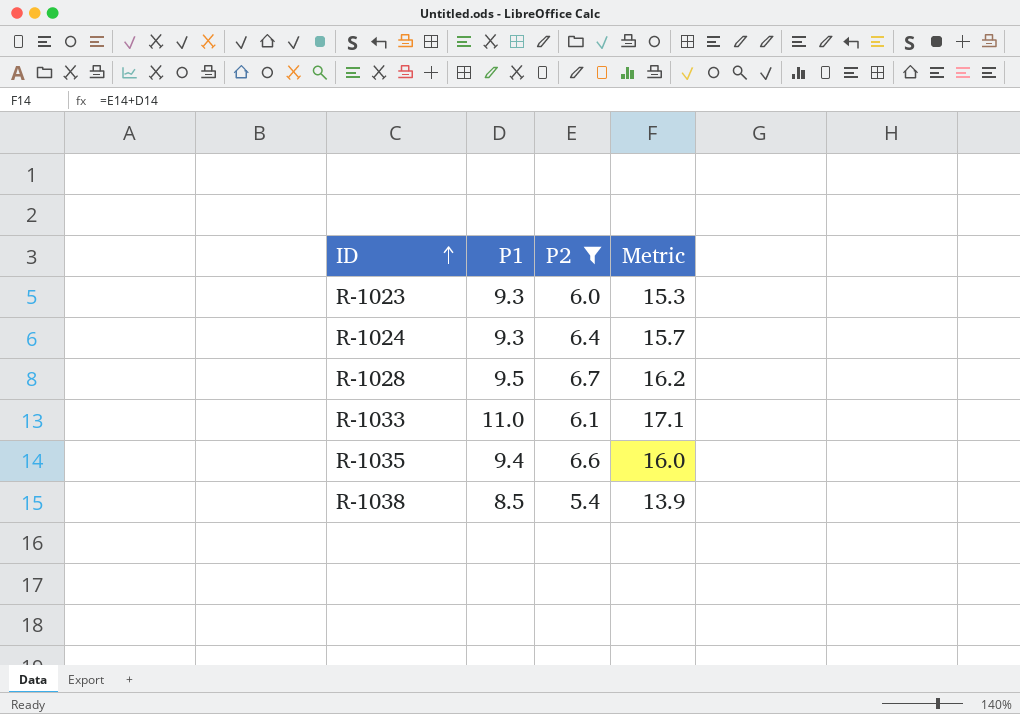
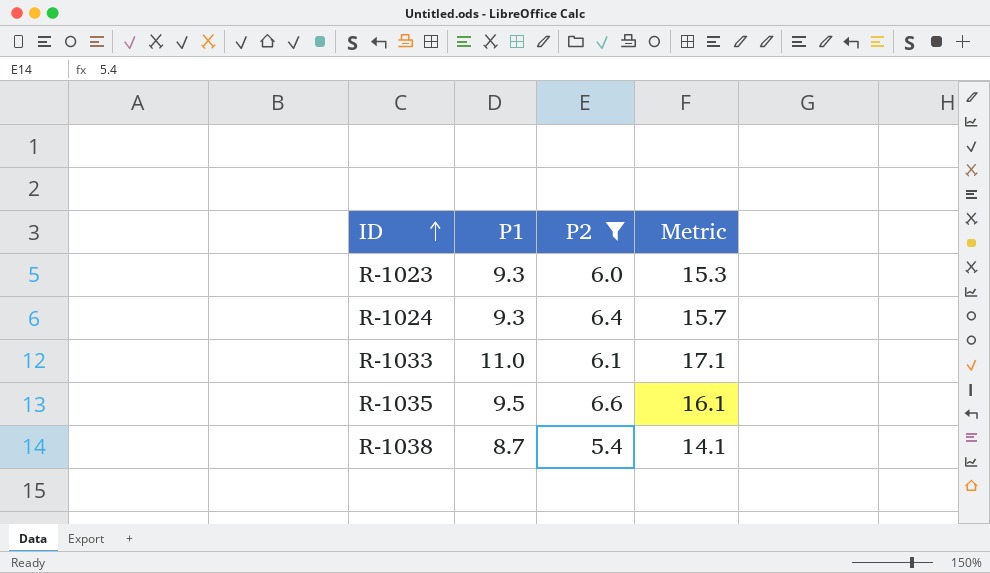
row R-1028: 9.5 | 6.7 | 16.2 -> none
R-1035 | P1: 9.4 -> 9.5
R-1035 | Metric: 16.0 -> 16.1
R-1038 | P1: 8.5 -> 8.7
R-1038 | Metric: 13.9 -> 14.1

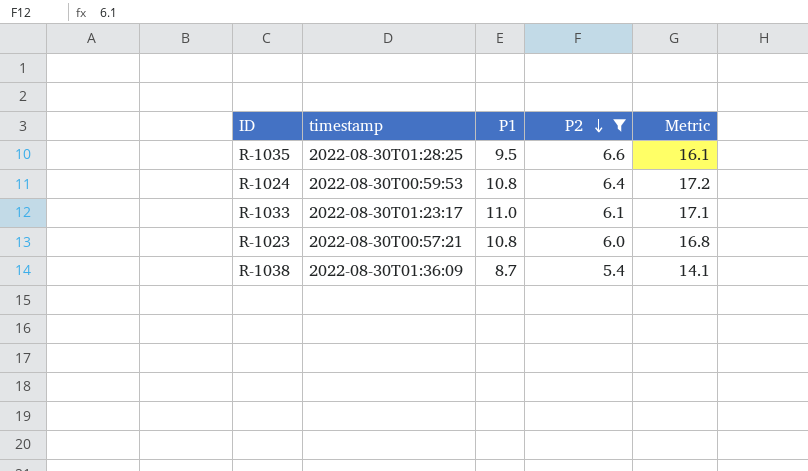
row order: ID ascending -> P2 descending
column timestamp | position: none -> 2
R-1024 | P1: 9.3 -> 10.8
R-1024 | Metric: 15.7 -> 17.2
R-1023 | P1: 9.3 -> 10.8
R-1023 | Metric: 15.3 -> 16.8

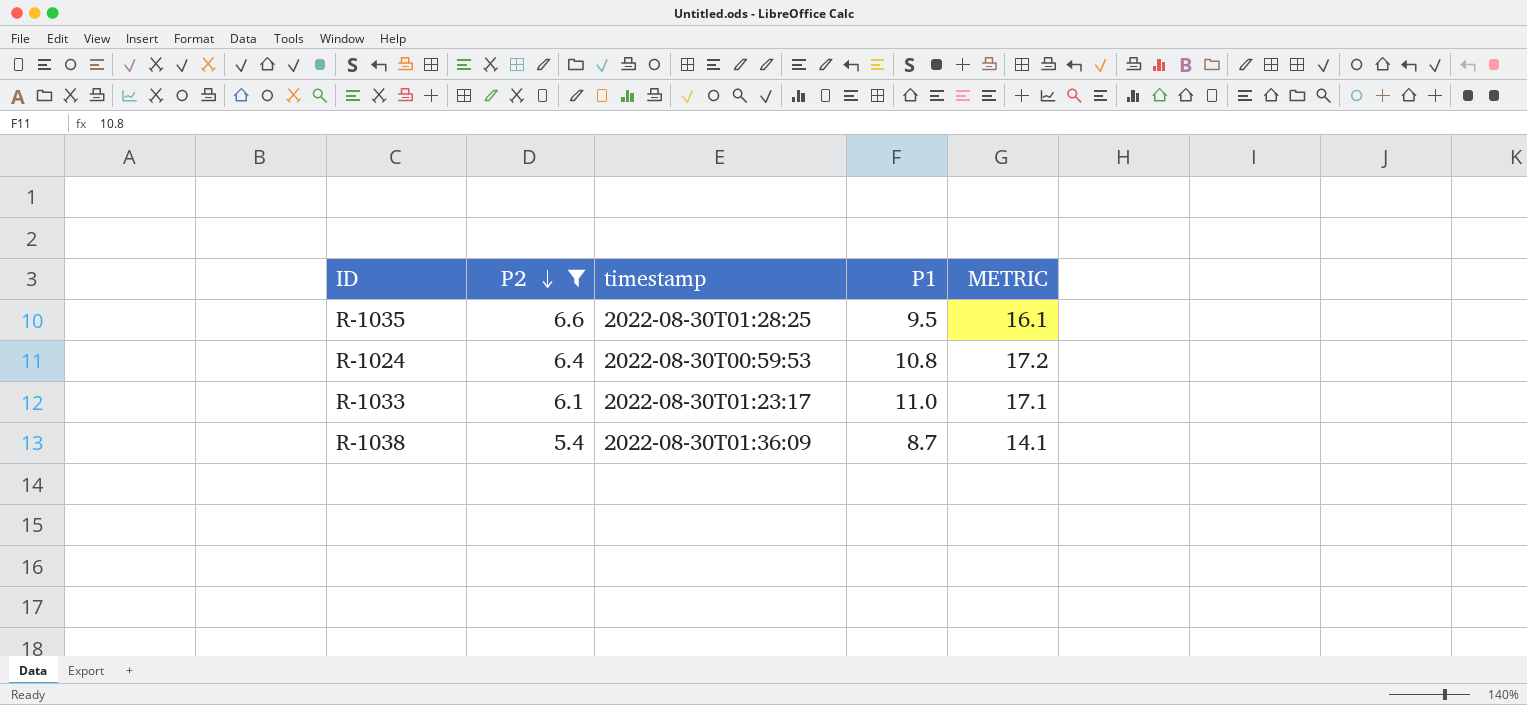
column P2 | position: 4 -> 2
column name: Metric -> METRIC
row R-1023: 2022-08-30T00:57:21 | 10.8 | 6.0 | 16.8 -> none

